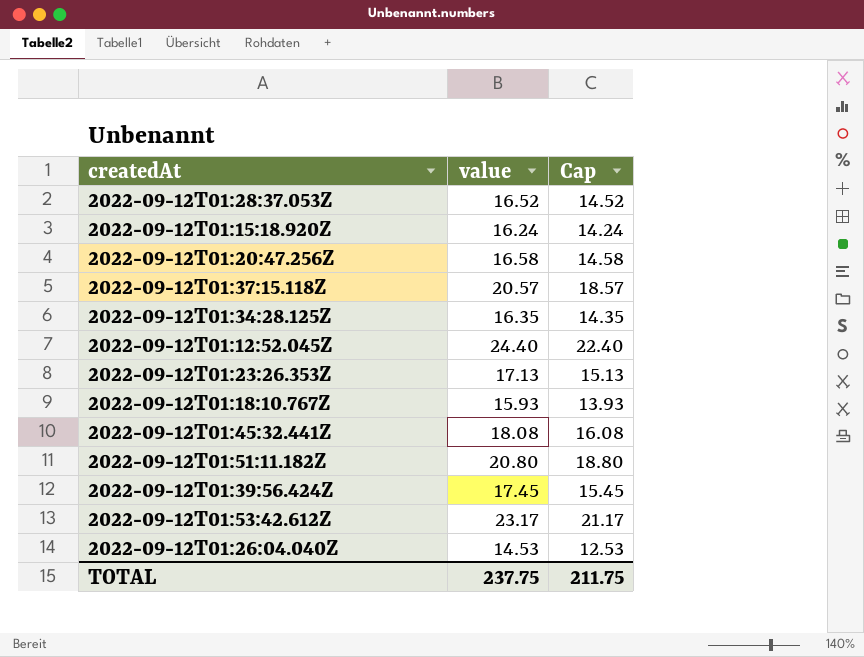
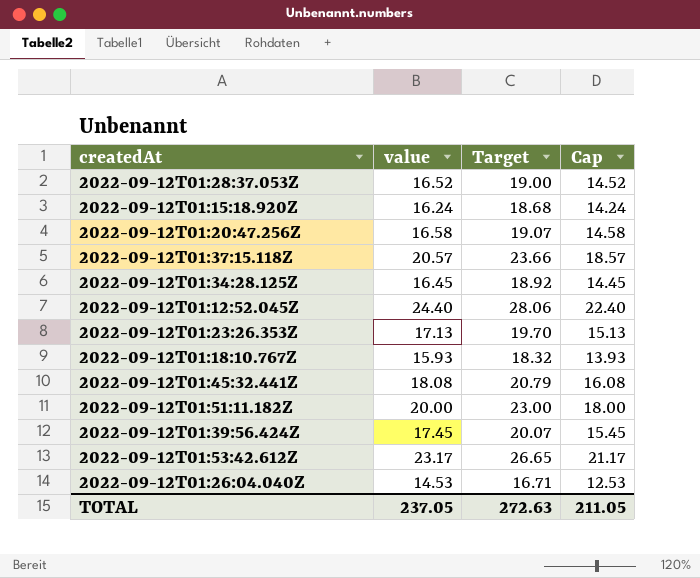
column Target | formula: none -> [value] * 1.15
2022-09-12T01:34:28.125Z | value: 16.35 -> 16.45
2022-09-12T01:34:28.125Z | Cap: 14.35 -> 14.45
2022-09-12T01:51:11.182Z | value: 20.80 -> 20.00
2022-09-12T01:51:11.182Z | Cap: 18.80 -> 18.00
TOTAL | value: 237.75 -> 237.05
TOTAL | Cap: 211.75 -> 211.05

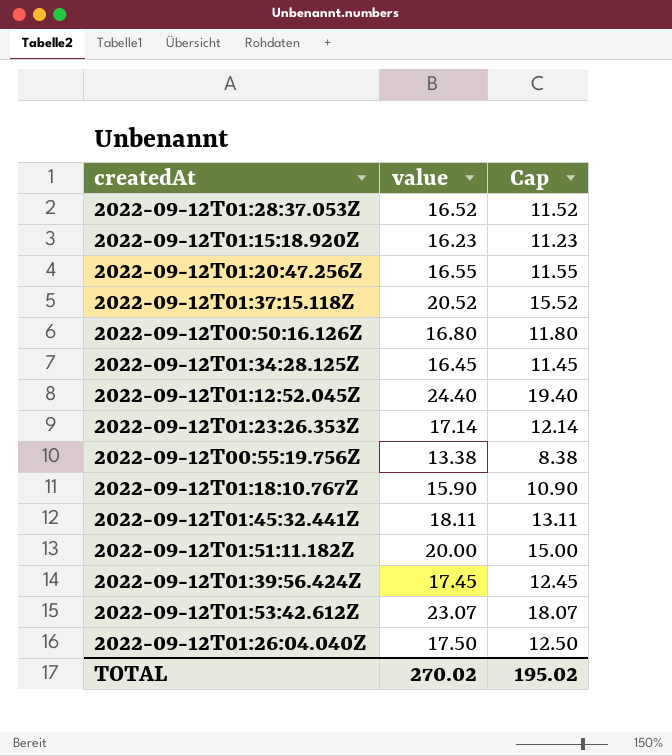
column Target | formula: [value] * 1.15 -> none
column Cap | formula: [value] - 2 -> [value] - 5
2022-09-12T01:15:18.920Z | value: 16.24 -> 16.23
2022-09-12T01:20:47.256Z | value: 16.58 -> 16.55
2022-09-12T01:37:15.118Z | value: 20.57 -> 20.52
row 2022-09-12T00:50:16.126Z: none -> 16.80 | 11.80
2022-09-12T01:23:26.353Z | value: 17.13 -> 17.14
row 2022-09-12T00:55:19.756Z: none -> 13.38 | 8.38
2022-09-12T01:18:10.767Z | value: 15.93 -> 15.90
2022-09-12T01:45:32.441Z | value: 18.08 -> 18.11
2022-09-12T01:53:42.612Z | value: 23.17 -> 23.07
2022-09-12T01:26:04.040Z | value: 14.53 -> 17.50
TOTAL | value: 237.05 -> 270.02
TOTAL | Cap: 211.05 -> 195.02

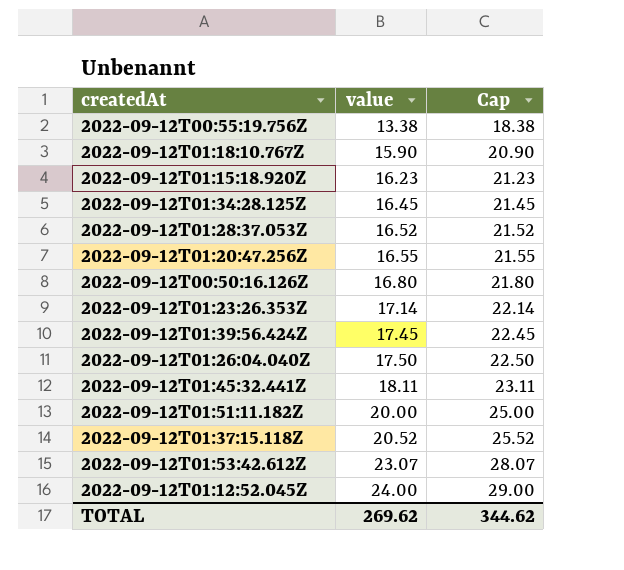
row order: none -> value ascending
column Cap | formula: [value] - 5 -> [value] + 5
2022-09-12T01:12:52.045Z | value: 24.40 -> 24.00
TOTAL | value: 270.02 -> 269.62
TOTAL | Cap: 195.02 -> 344.62

